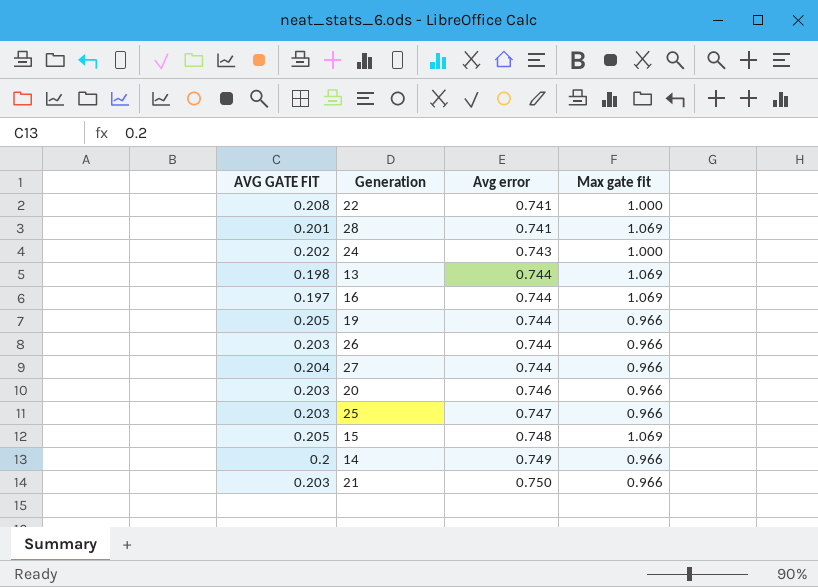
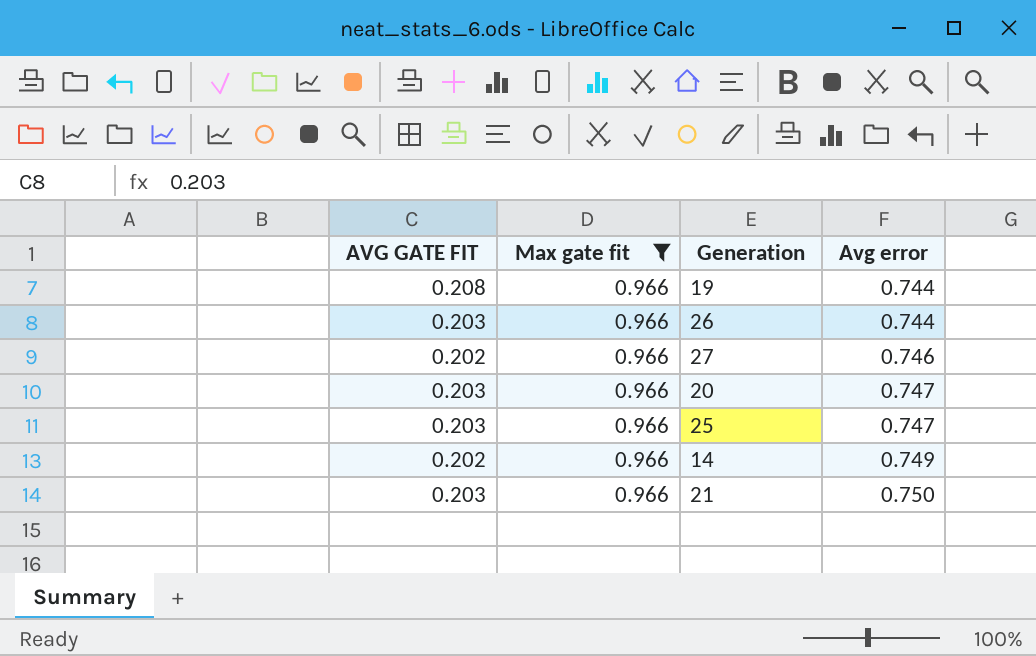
filter: none -> Max gate fit = 0.966
column Max gate fit | position: 4 -> 2
19 | AVG GATE FIT: 0.205 -> 0.208
27 | AVG GATE FIT: 0.204 -> 0.202
27 | Avg error: 0.744 -> 0.746
20 | Avg error: 0.746 -> 0.747
14 | AVG GATE FIT: 0.2 -> 0.202

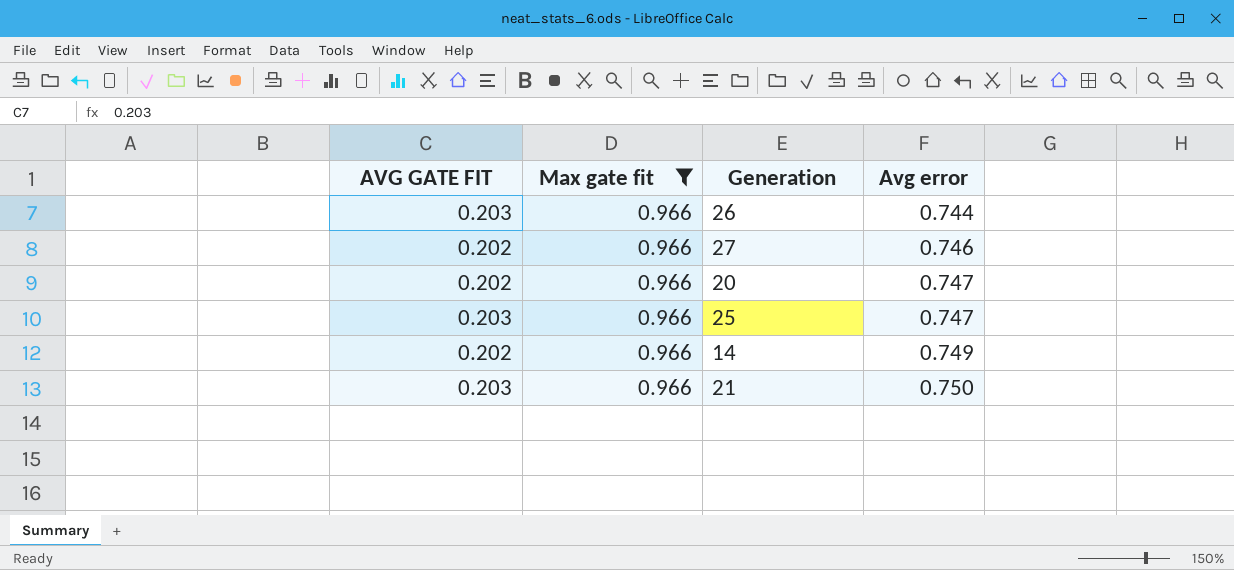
row 19: 0.208 | 0.966 | 0.744 -> none
20 | AVG GATE FIT: 0.203 -> 0.202

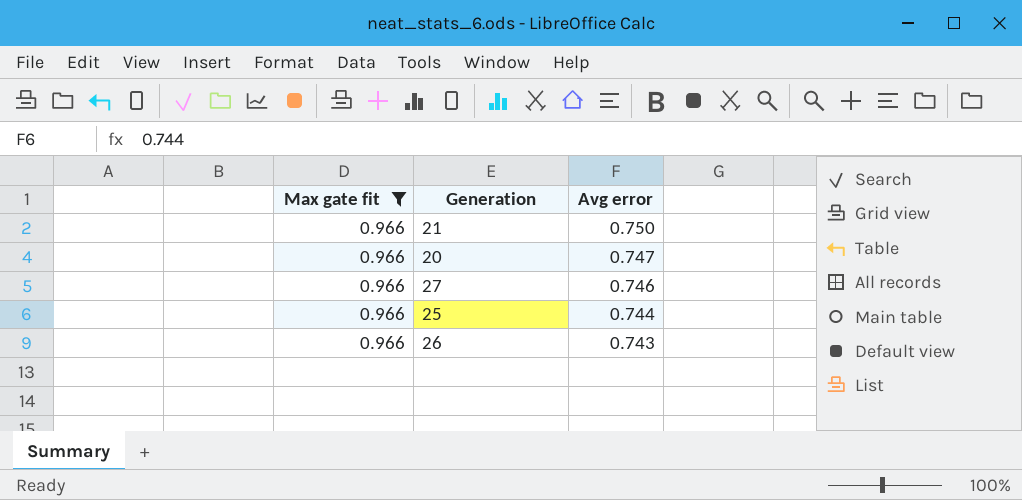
row order: Avg error ascending -> Avg error descending
column AVG GATE FIT | position: 1 -> none
row 14: 0.202 | 0.966 | 0.749 -> none
25 | Avg error: 0.747 -> 0.744
26 | Avg error: 0.744 -> 0.743

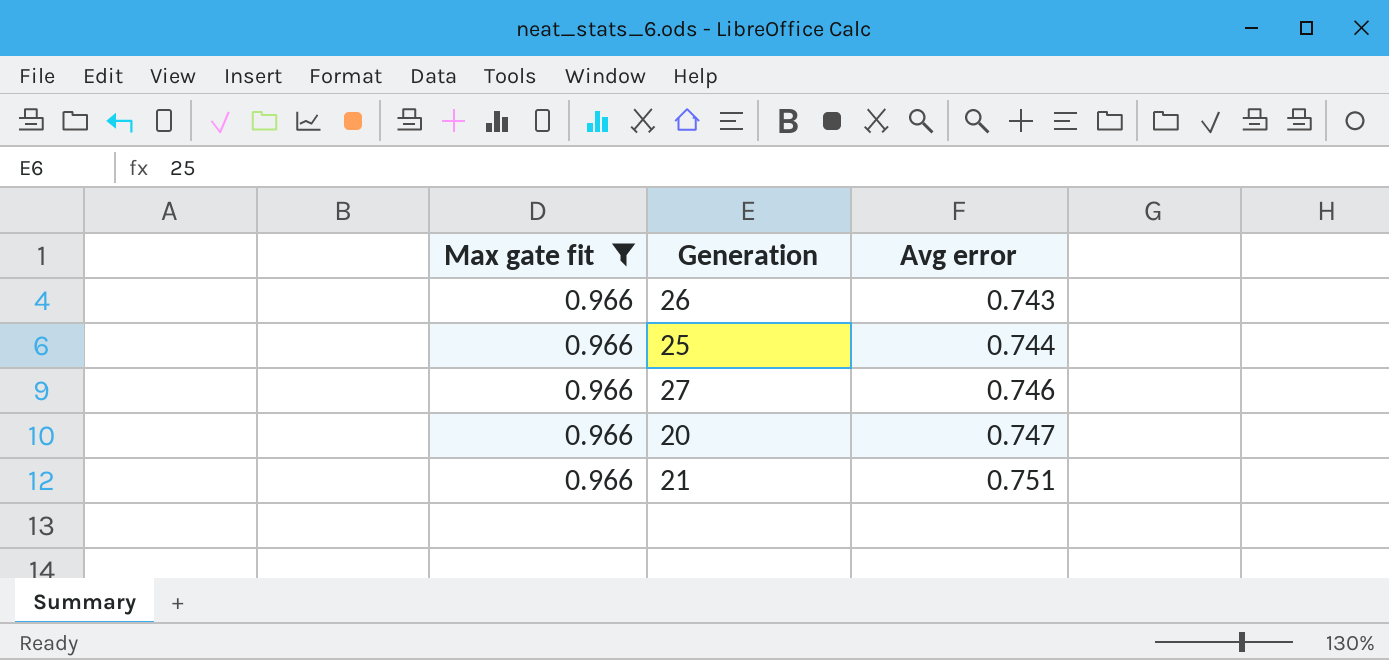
row order: Avg error descending -> Avg error ascending
21 | Avg error: 0.750 -> 0.751

